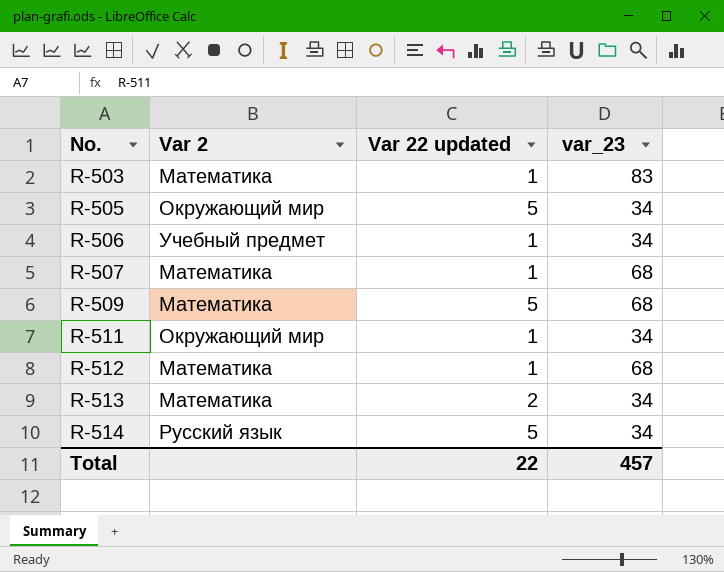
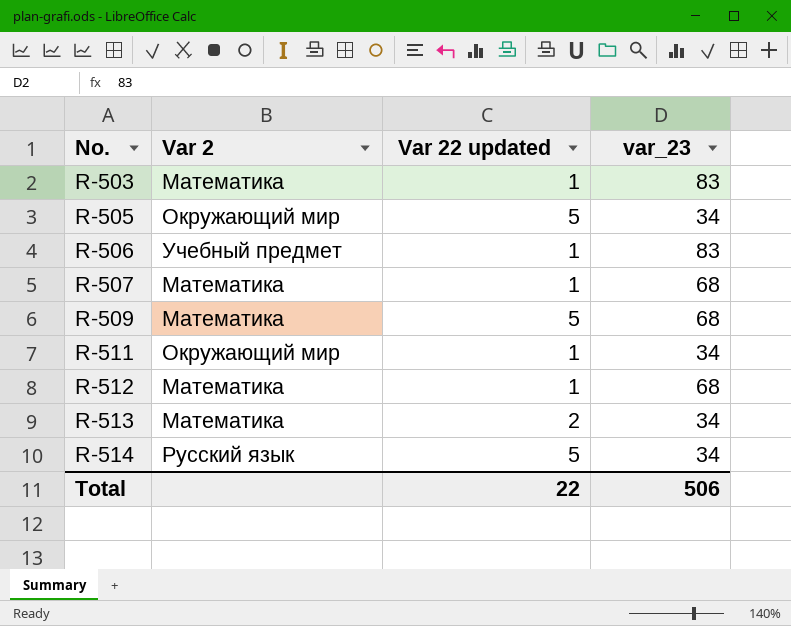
R-506 | var_23: 34 -> 83
Total | var_23: 457 -> 506

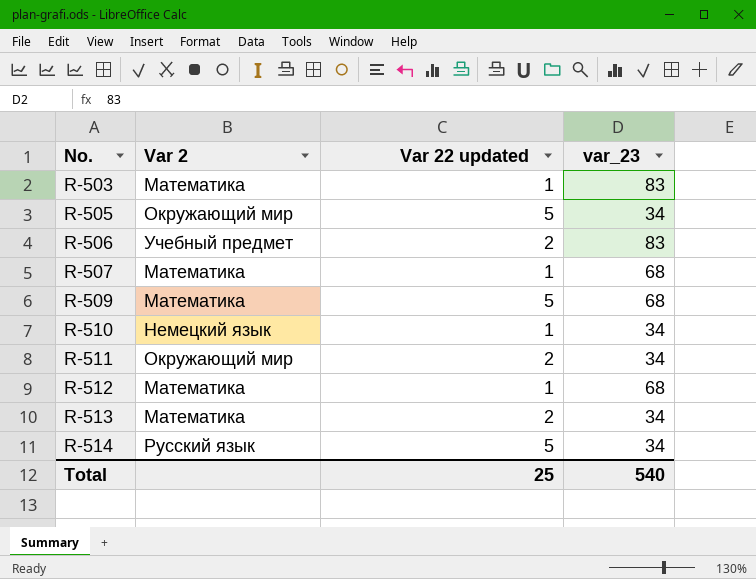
R-506 | Var 22 updated: 1 -> 2
row R-510: none -> Немецкий язык | 1 | 34
R-511 | Var 22 updated: 1 -> 2
Total | Var 22 updated: 22 -> 25
Total | var_23: 506 -> 540

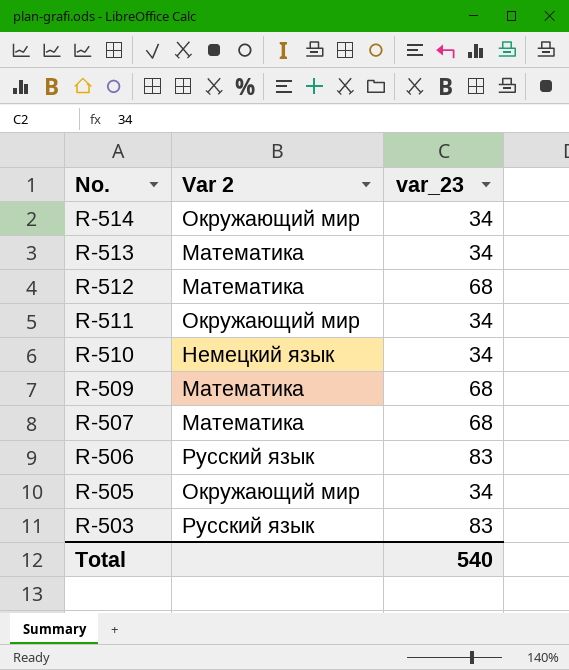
row order: No. ascending -> No. descending
column Var 22 updated | position: 3 -> none
R-514 | Var 2: Русский язык -> Окружающий мир
R-506 | Var 2: Учебный предмет -> Русский язык
R-503 | Var 2: Математика -> Русский язык

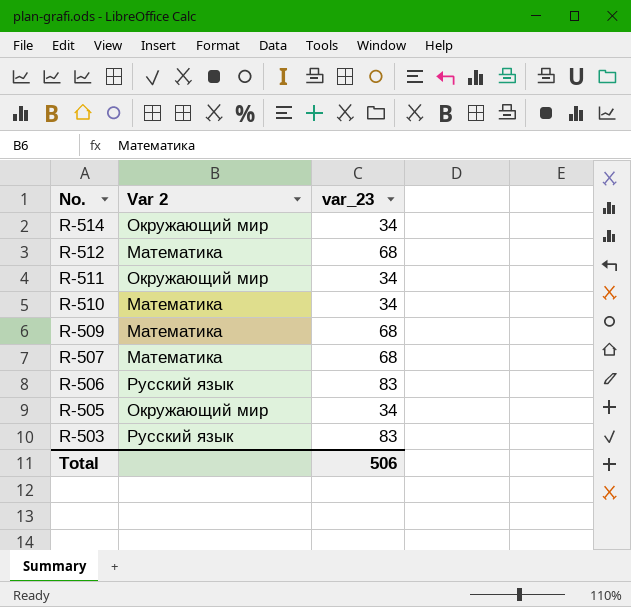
row R-513: Математика | 34 -> none
R-510 | Var 2: Немецкий язык -> Математика
Total | var_23: 540 -> 506

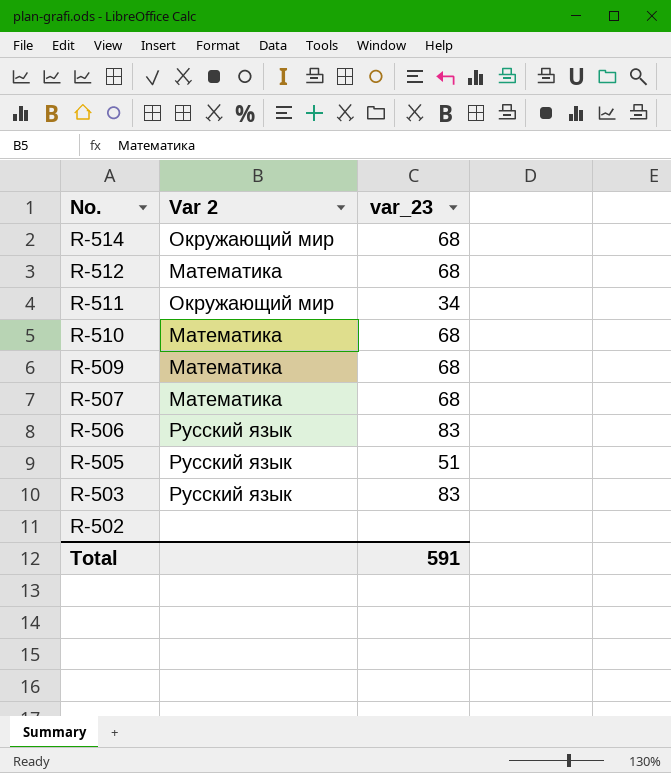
R-514 | var_23: 34 -> 68
R-510 | var_23: 34 -> 68
R-505 | Var 2: Окружающий мир -> Русский язык
R-505 | var_23: 34 -> 51
row R-502: none -> none | none
Total | var_23: 506 -> 591

